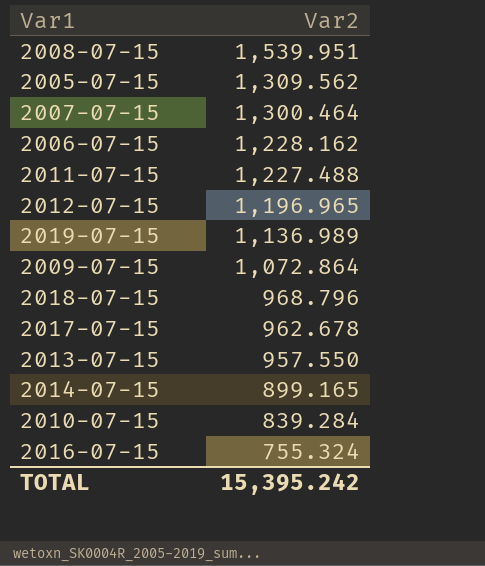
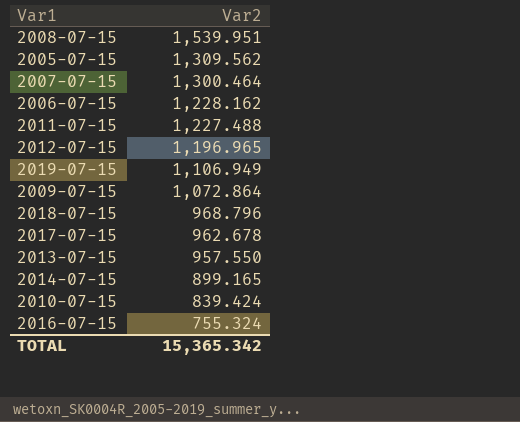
2019-07-15 | Var2: 1,136.989 -> 1,106.949
2010-07-15 | Var2: 839.284 -> 839.424
TOTAL | Var2: 15,395.242 -> 15,365.342

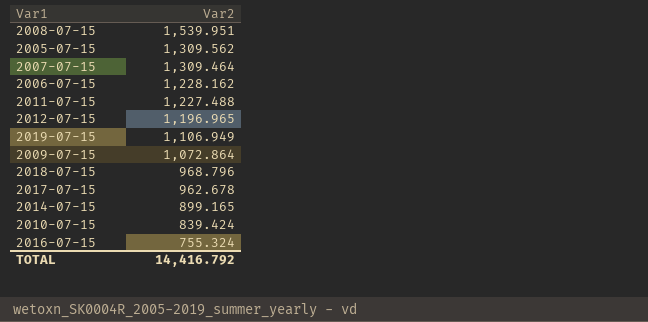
row 2013-07-15: 957.550 -> none
2007-07-15 | Var2: 1,300.464 -> 1,309.464
TOTAL | Var2: 15,365.342 -> 14,416.792

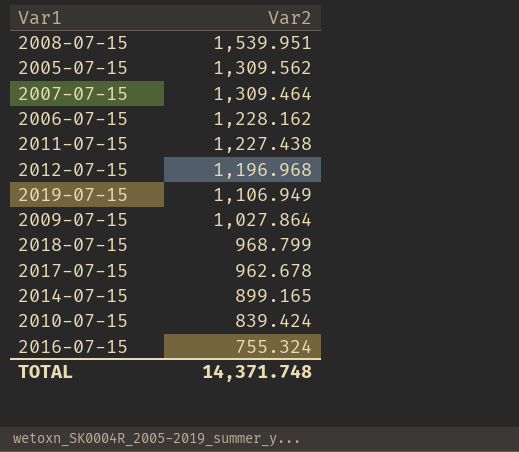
2011-07-15 | Var2: 1,227.488 -> 1,227.438
2012-07-15 | Var2: 1,196.965 -> 1,196.968
2009-07-15 | Var2: 1,072.864 -> 1,027.864
2018-07-15 | Var2: 968.796 -> 968.799
TOTAL | Var2: 14,416.792 -> 14,371.748

